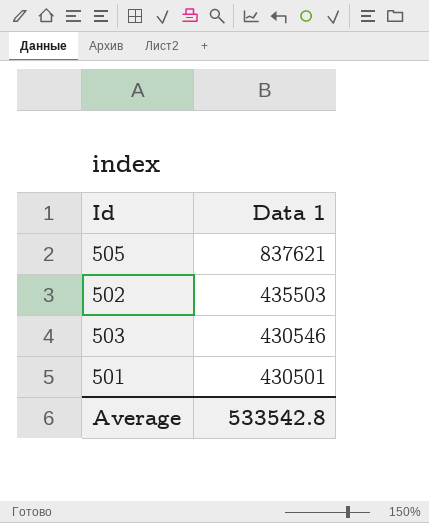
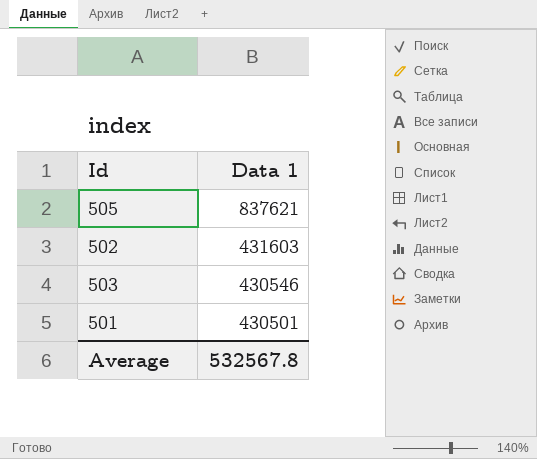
502 | Data 1: 435503 -> 431603
Average | Data 1: 533542.8 -> 532567.8

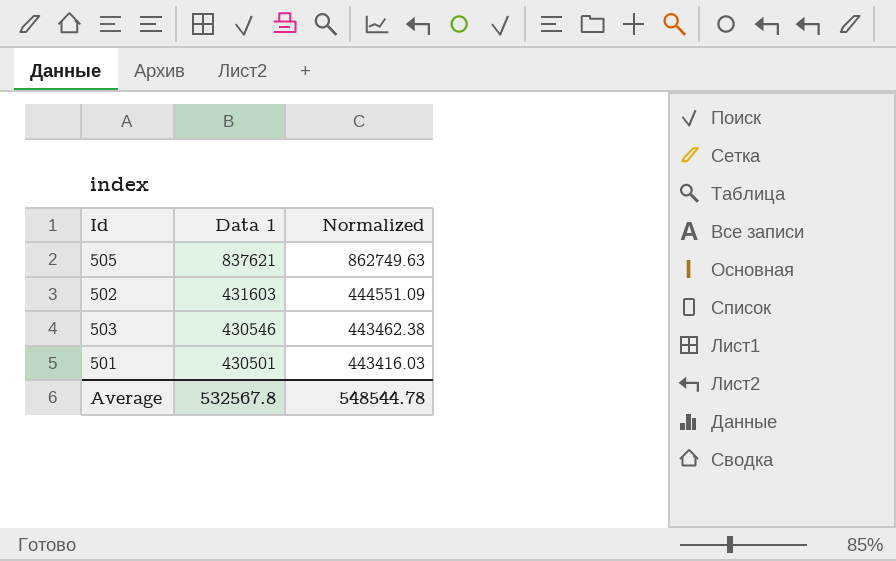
column Normalized | formula: none -> [Data 1] * 1.03

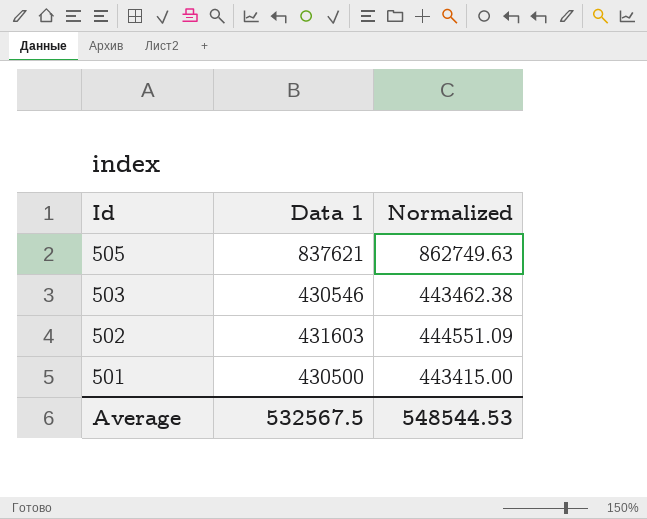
row order: Data 1 descending -> Id descending
501 | Data 1: 430501 -> 430500
501 | Normalized: 443416.03 -> 443415.00
Average | Data 1: 532567.8 -> 532567.5
Average | Normalized: 548544.78 -> 548544.53

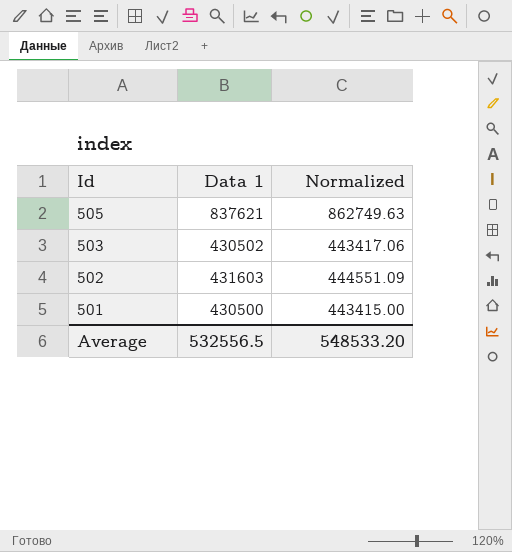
503 | Data 1: 430546 -> 430502
503 | Normalized: 443462.38 -> 443417.06
Average | Data 1: 532567.5 -> 532556.5
Average | Normalized: 548544.53 -> 548533.20

